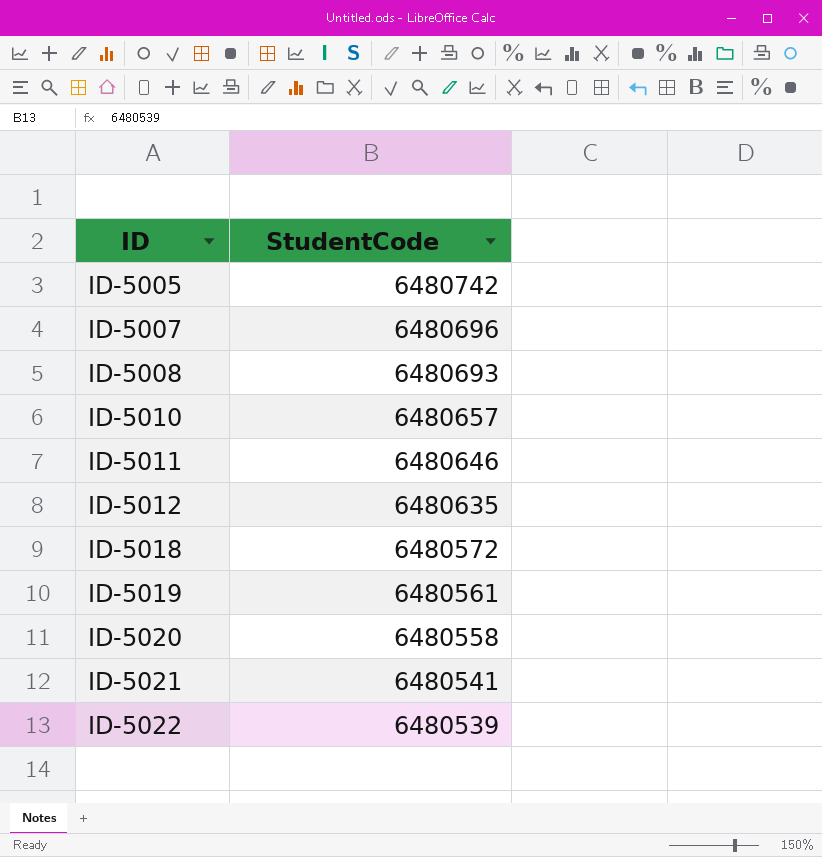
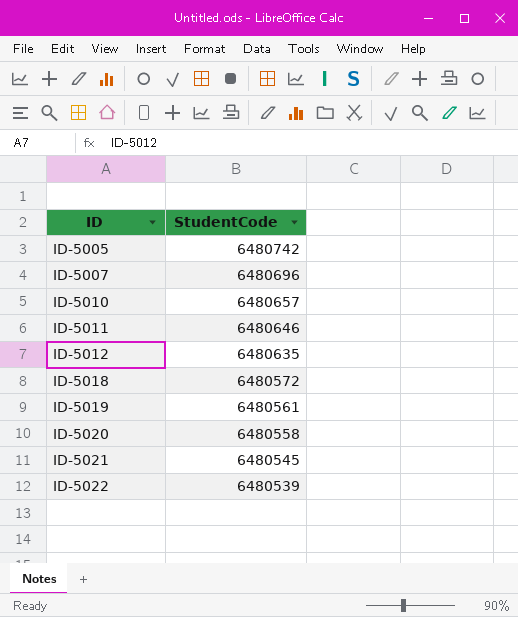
row ID-5008: 6480693 -> none
ID-5021 | StudentCode: 6480541 -> 6480545

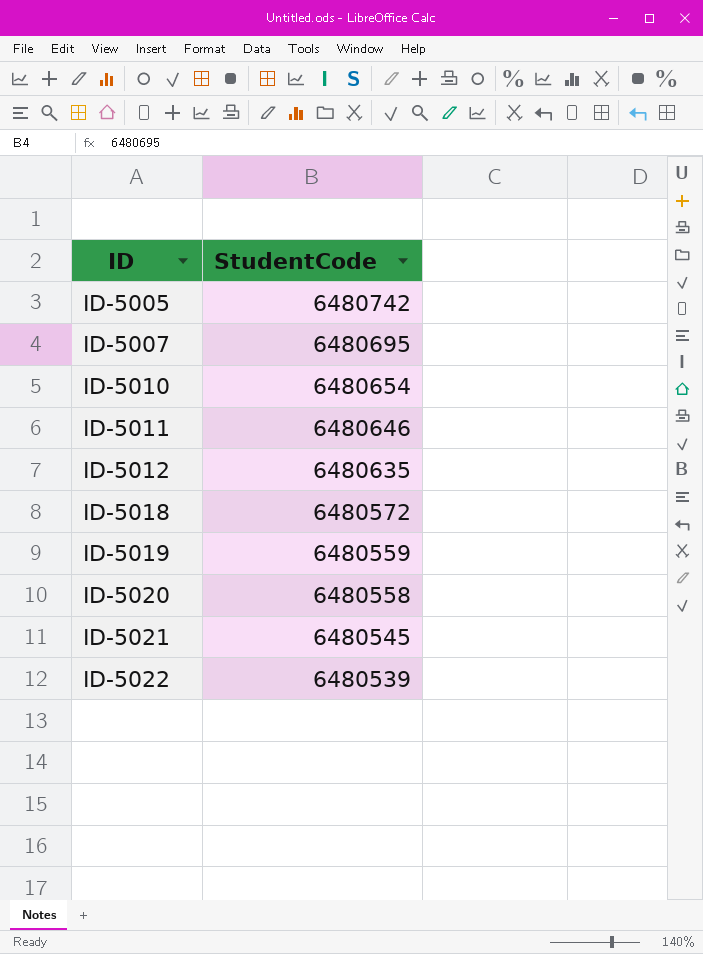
ID-5007 | StudentCode: 6480696 -> 6480695
ID-5010 | StudentCode: 6480657 -> 6480654
ID-5019 | StudentCode: 6480561 -> 6480559

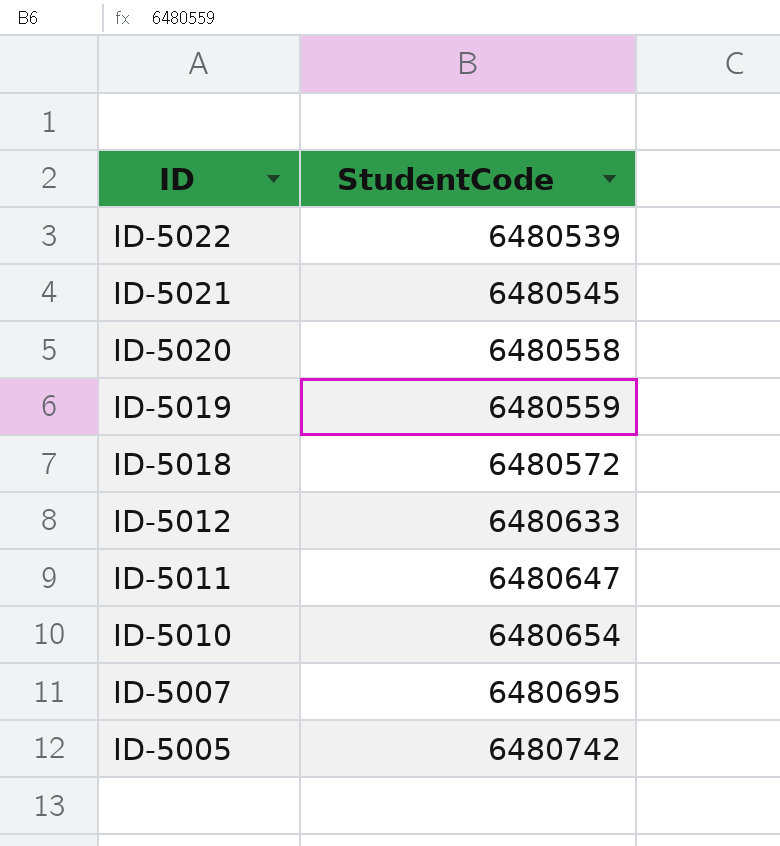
row order: ID ascending -> ID descending
ID-5012 | StudentCode: 6480635 -> 6480633
ID-5011 | StudentCode: 6480646 -> 6480647

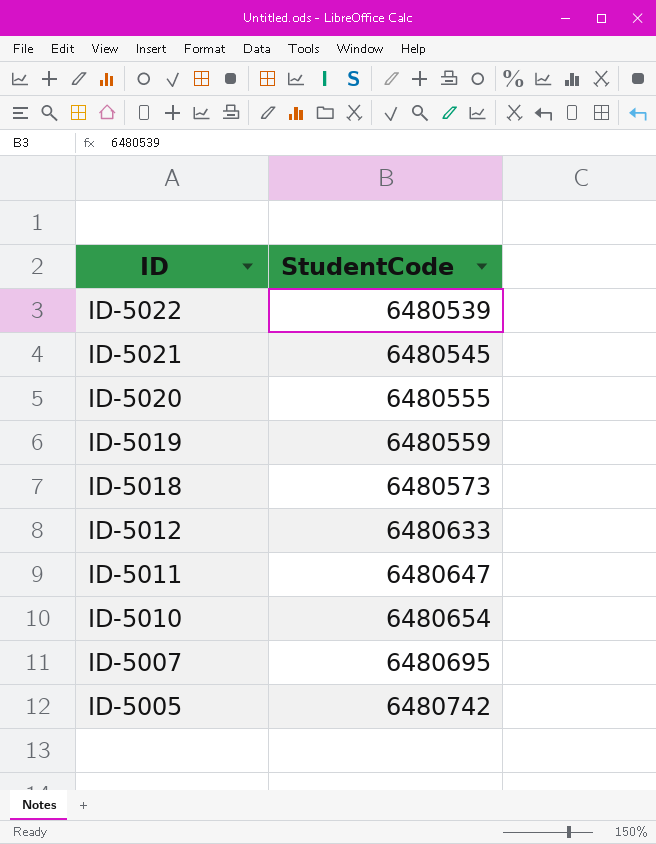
ID-5020 | StudentCode: 6480558 -> 6480555
ID-5018 | StudentCode: 6480572 -> 6480573

